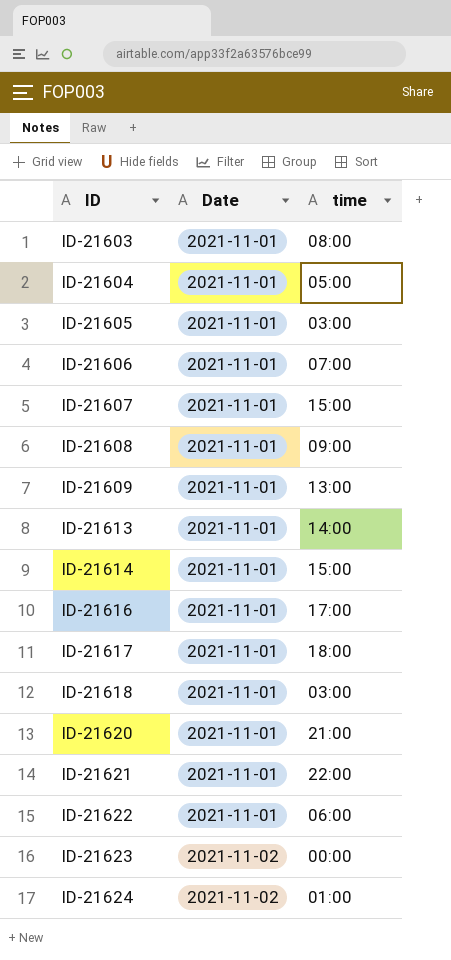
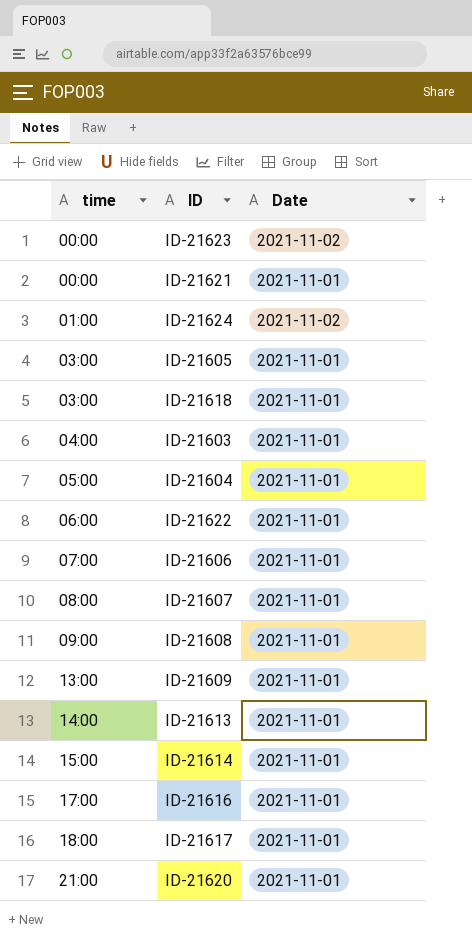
row order: ID ascending -> time ascending
column time | position: 3 -> 1
ID-21621 | time: 22:00 -> 00:00
ID-21603 | time: 08:00 -> 04:00
ID-21607 | time: 15:00 -> 08:00

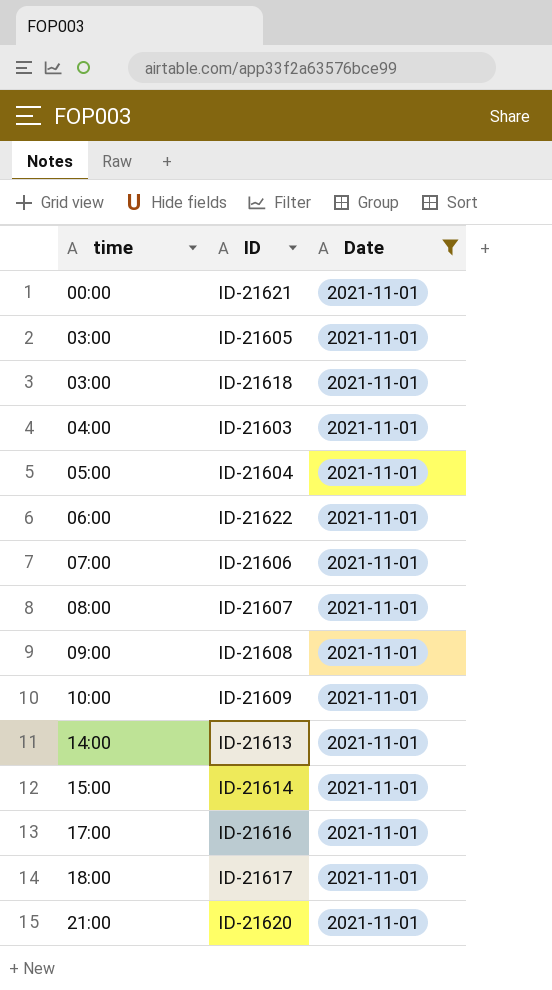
filter: none -> Date = 2021-11-01
ID-21609 | time: 13:00 -> 10:00

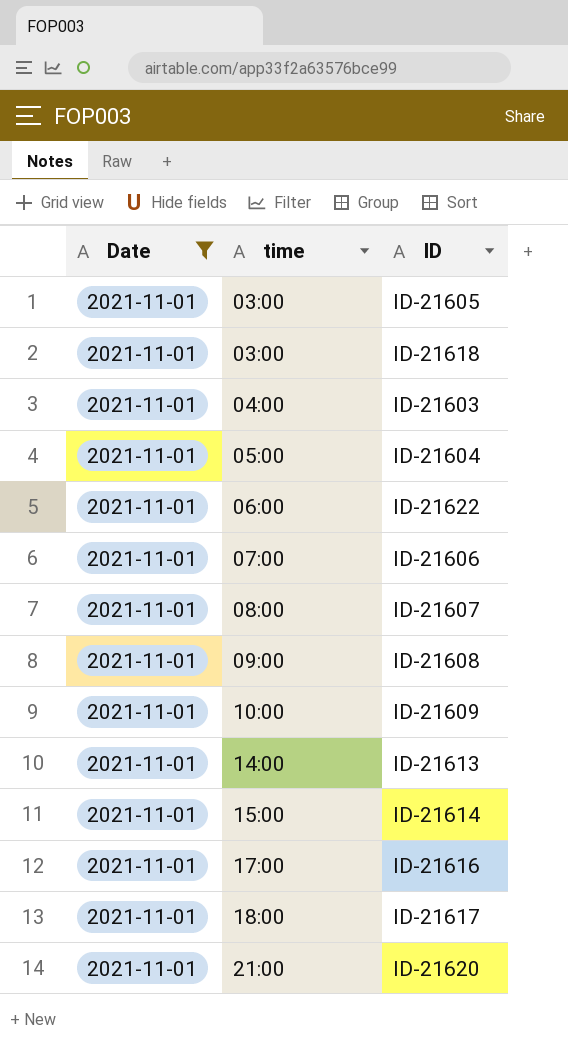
column Date | position: 3 -> 1
row ID-21621: 00:00 | 2021-11-01 -> none

